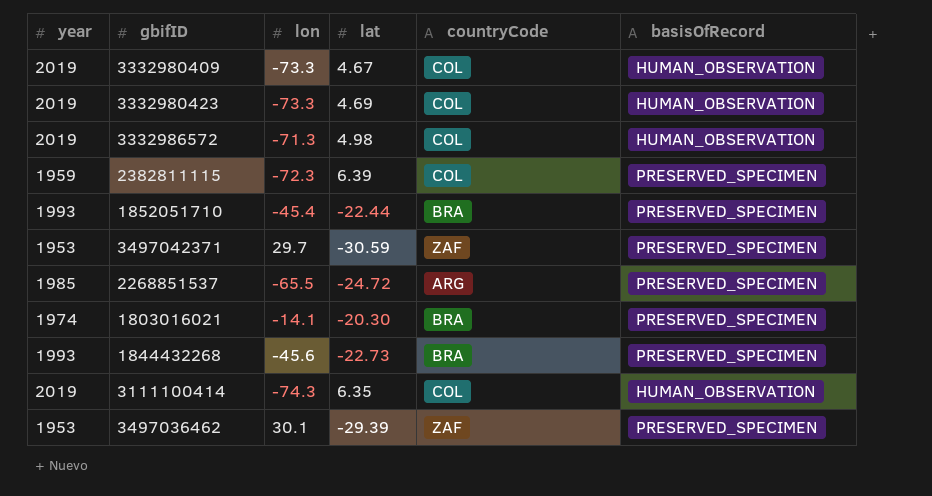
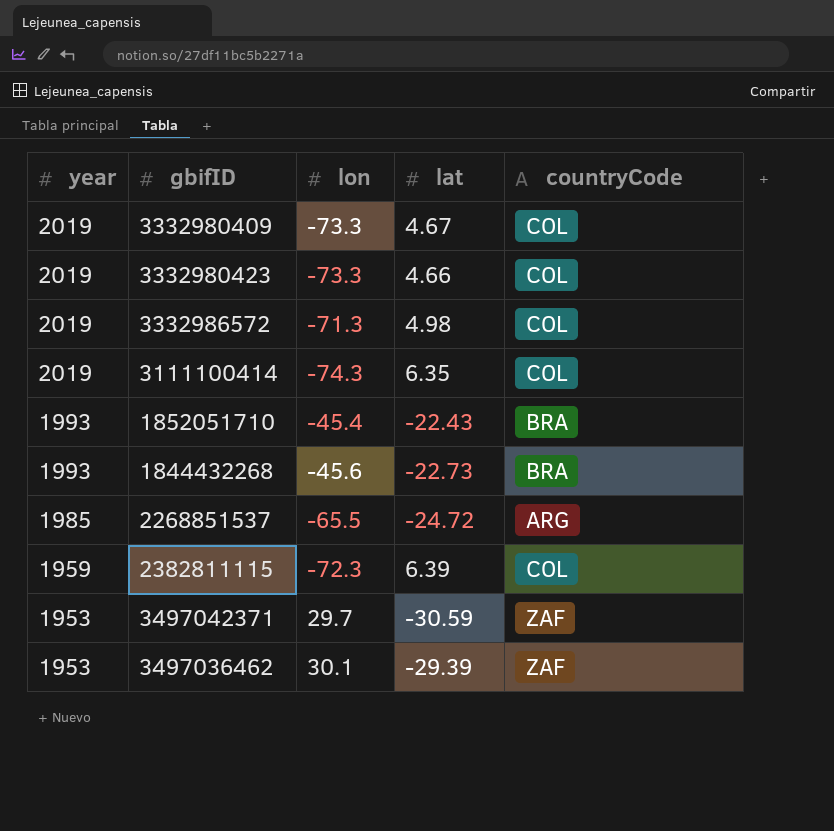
row order: none -> year descending
column basisOfRecord | position: 6 -> none
row 1803016021: 1974 | -14.1 | -20.30 | BRA | PRESERVED_SPECIMEN -> none
3332980423 | lat: 4.69 -> 4.66
1852051710 | lat: -22.44 -> -22.43

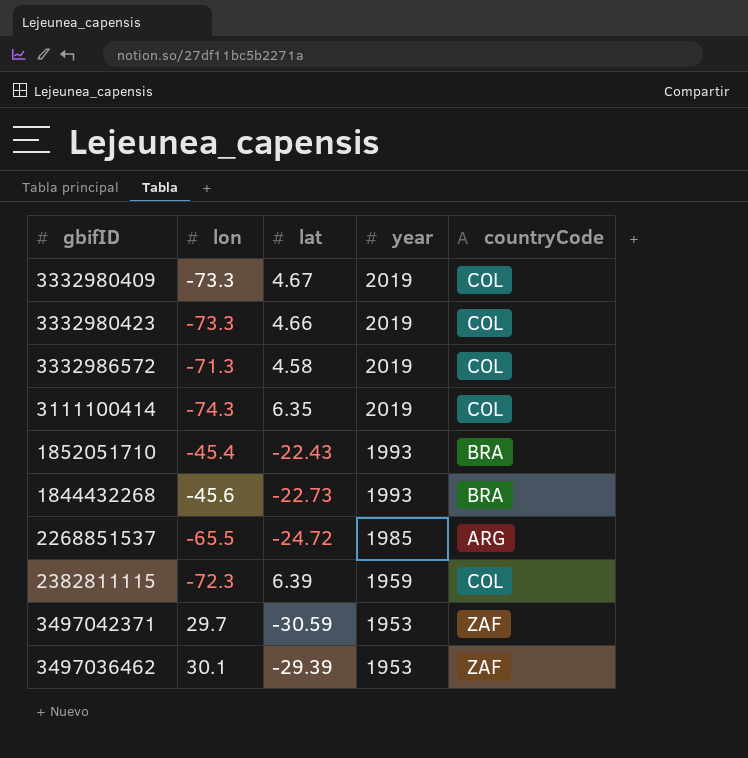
column year | position: 1 -> 4
3332986572 | lat: 4.98 -> 4.58

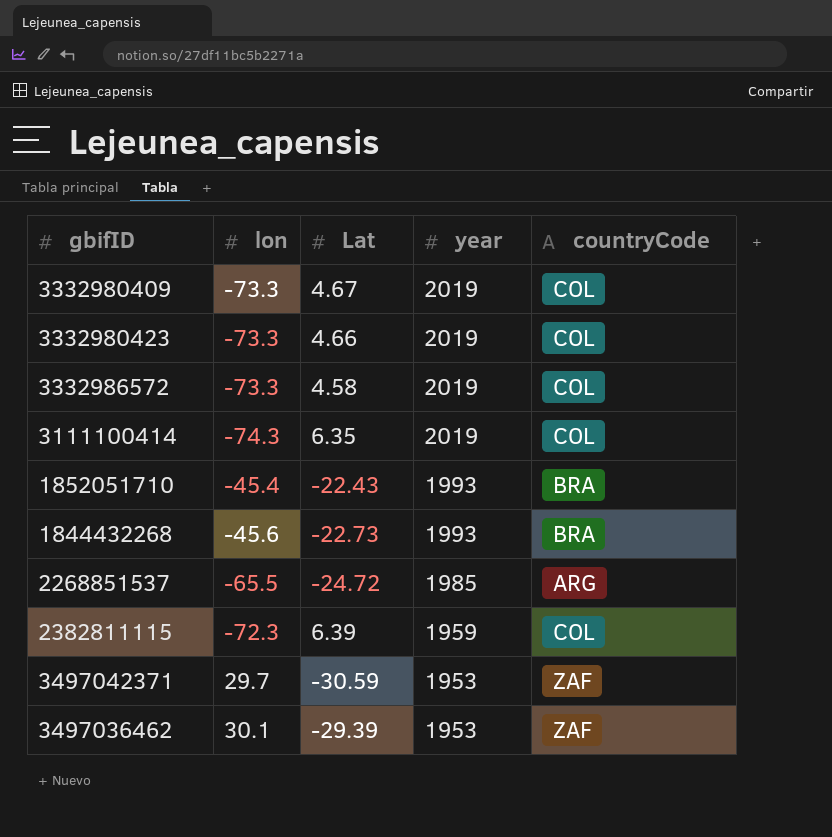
column name: lat -> Lat
3332986572 | lon: -71.3 -> -73.3

